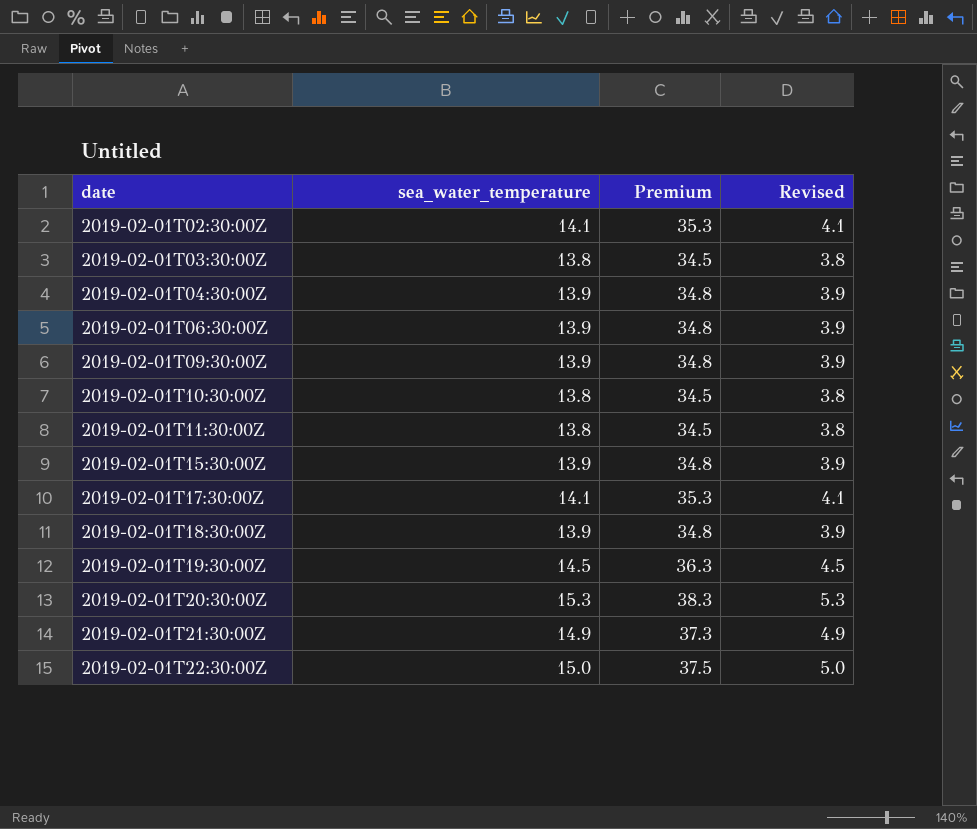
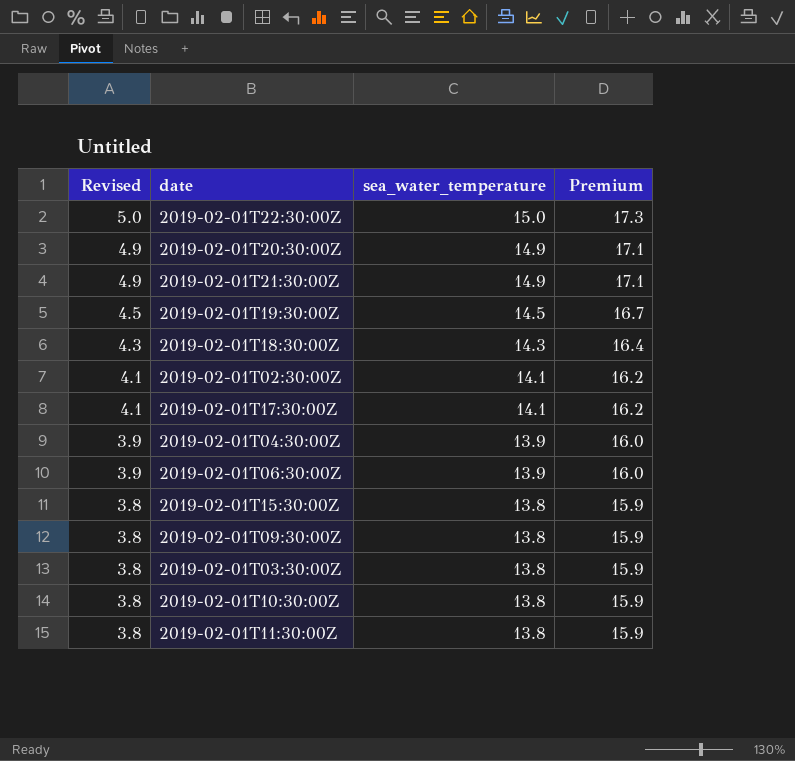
row order: date ascending -> Revised descending
column Revised | position: 4 -> 1
column Premium | formula: [sea_water_temperature] * 2.5 -> [sea_water_temperature] * 1.15
2019-02-01T20:30:00Z | Revised: 5.3 -> 4.9
2019-02-01T20:30:00Z | sea_water_temperature: 15.3 -> 14.9
2019-02-01T18:30:00Z | Revised: 3.9 -> 4.3
2019-02-01T18:30:00Z | sea_water_temperature: 13.9 -> 14.3
2019-02-01T15:30:00Z | Revised: 3.9 -> 3.8
2019-02-01T15:30:00Z | sea_water_temperature: 13.9 -> 13.8
2019-02-01T09:30:00Z | Revised: 3.9 -> 3.8
2019-02-01T09:30:00Z | sea_water_temperature: 13.9 -> 13.8

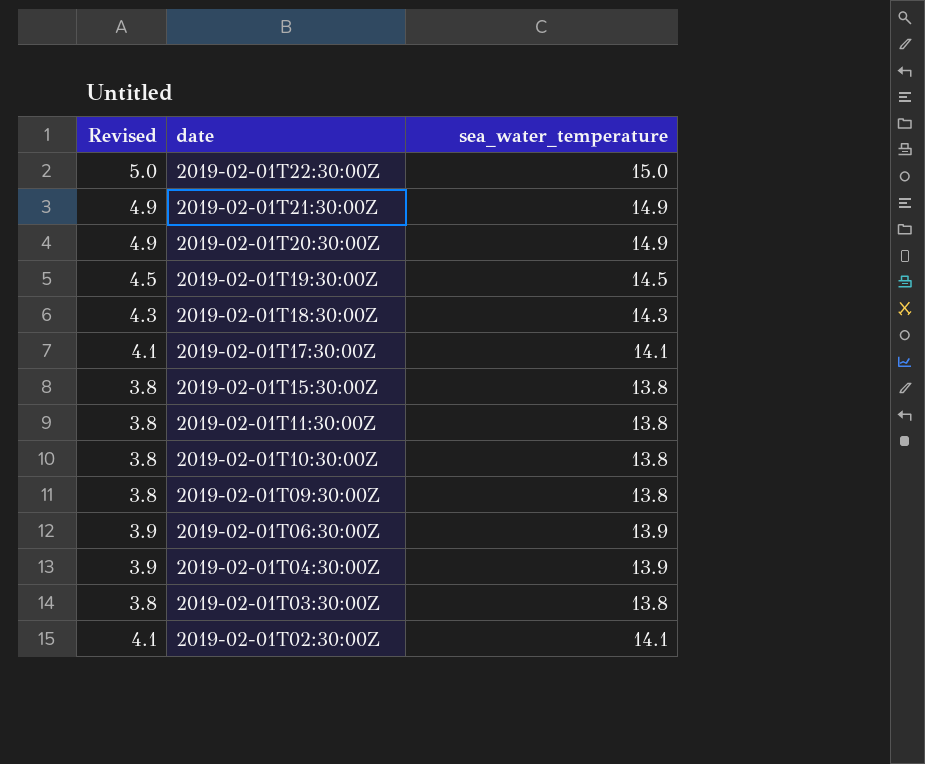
row order: Revised descending -> date descending
column Premium | formula: [sea_water_temperature] * 1.15 -> none

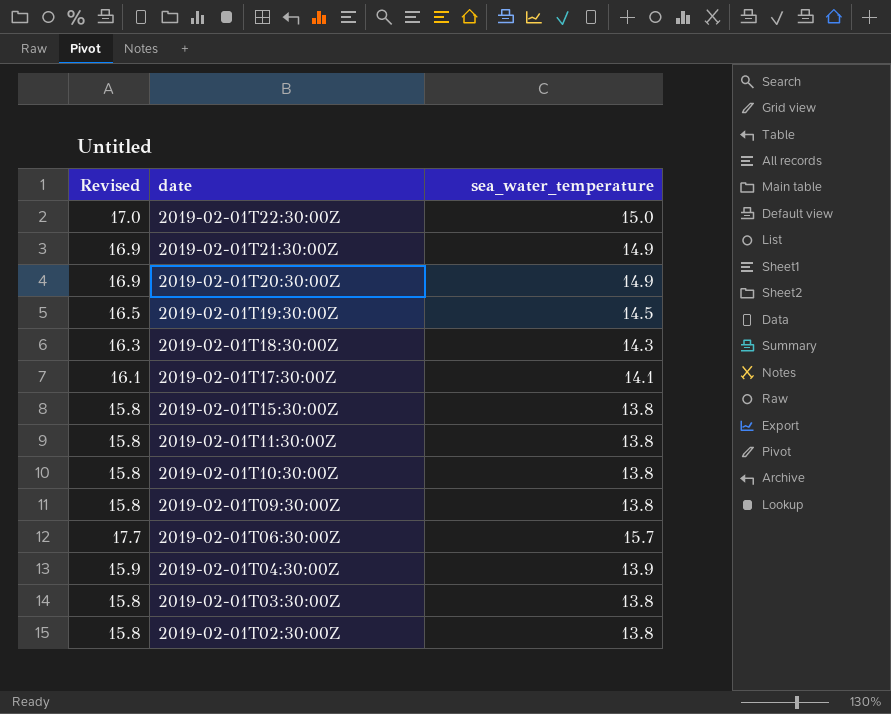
column Revised | formula: [sea_water_temperature] - 10 -> [sea_water_temperature] + 2
2019-02-01T06:30:00Z | sea_water_temperature: 13.9 -> 15.7
2019-02-01T02:30:00Z | sea_water_temperature: 14.1 -> 13.8

